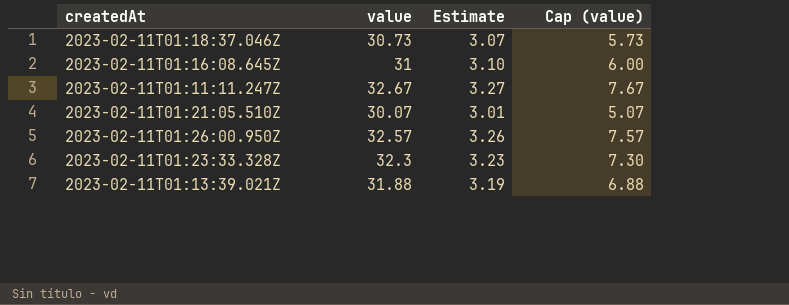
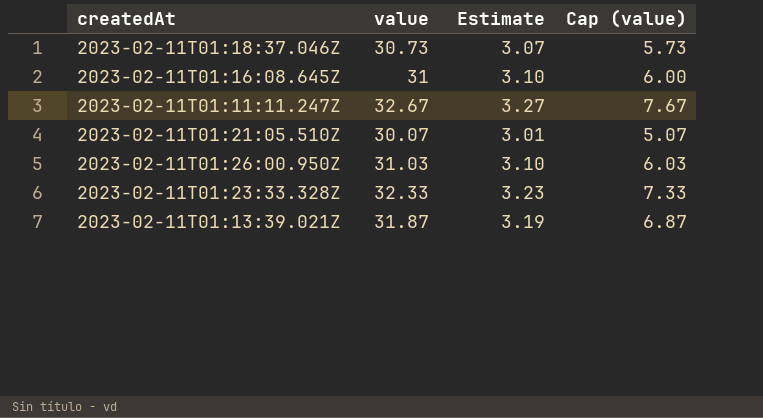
2023-02-11T01:26:00.950Z | value: 32.57 -> 31.03
2023-02-11T01:26:00.950Z | Estimate: 3.26 -> 3.10
2023-02-11T01:26:00.950Z | Cap (value): 7.57 -> 6.03
2023-02-11T01:23:33.328Z | value: 32.3 -> 32.33
2023-02-11T01:23:33.328Z | Cap (value): 7.30 -> 7.33
2023-02-11T01:13:39.021Z | value: 31.88 -> 31.87
2023-02-11T01:13:39.021Z | Cap (value): 6.88 -> 6.87

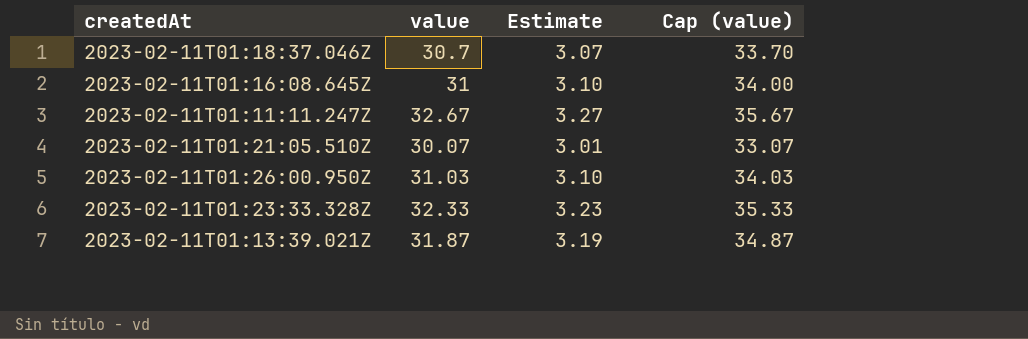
column Cap (value) | formula: [value] - 25 -> [value] + 3
2023-02-11T01:18:37.046Z | value: 30.73 -> 30.7

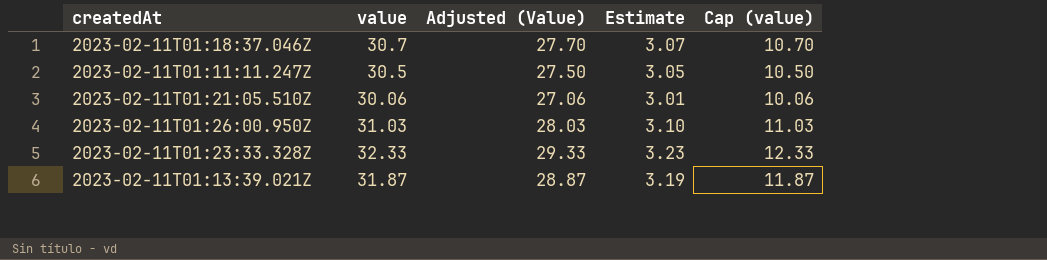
column Adjusted (Value) | formula: none -> [value] - 3
column Cap (value) | formula: [value] + 3 -> [value] - 20
row 2023-02-11T01:16:08.645Z: 31 | 3.10 | 34.00 -> none
2023-02-11T01:11:11.247Z | value: 32.67 -> 30.5
2023-02-11T01:11:11.247Z | Estimate: 3.27 -> 3.05
2023-02-11T01:21:05.510Z | value: 30.07 -> 30.06

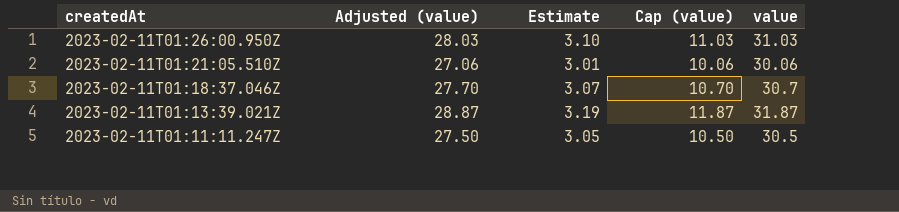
row order: none -> createdAt descending
column name: Adjusted (Value) -> Adjusted (value)
column value | position: 2 -> 5
row 2023-02-11T01:23:33.328Z: 32.33 | 29.33 | 3.23 | 12.33 -> none

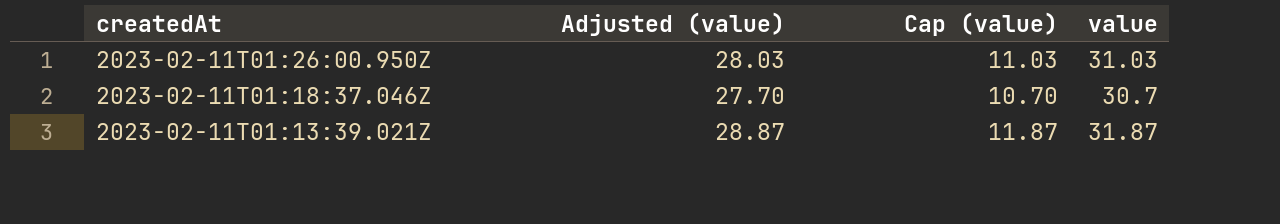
column Estimate | formula: [value] * 0.1 -> none
row 2023-02-11T01:21:05.510Z: 27.06 | 3.01 | 10.06 | 30.06 -> none
row 2023-02-11T01:11:11.247Z: 27.50 | 3.05 | 10.50 | 30.5 -> none

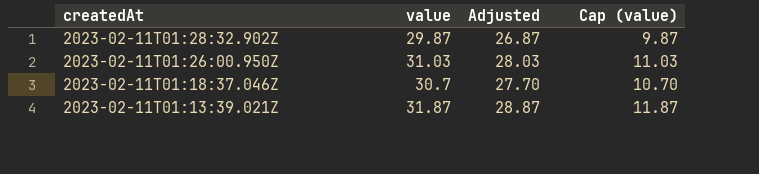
column value | position: 4 -> 2
column name: Adjusted (value) -> Adjusted
row 2023-02-11T01:28:32.902Z: none -> 29.87 | 26.87 | 9.87

